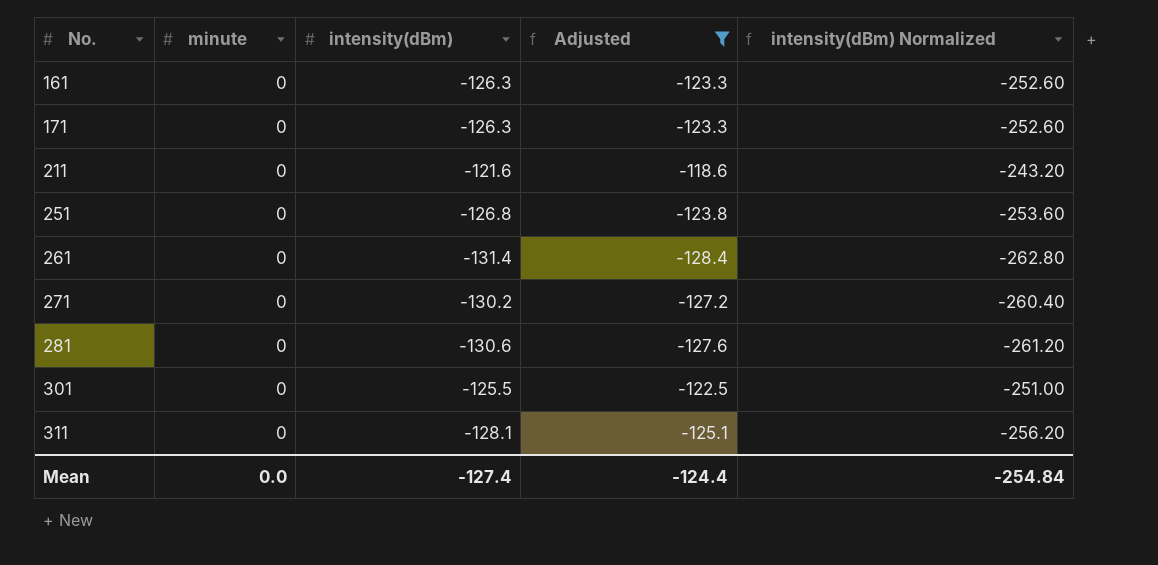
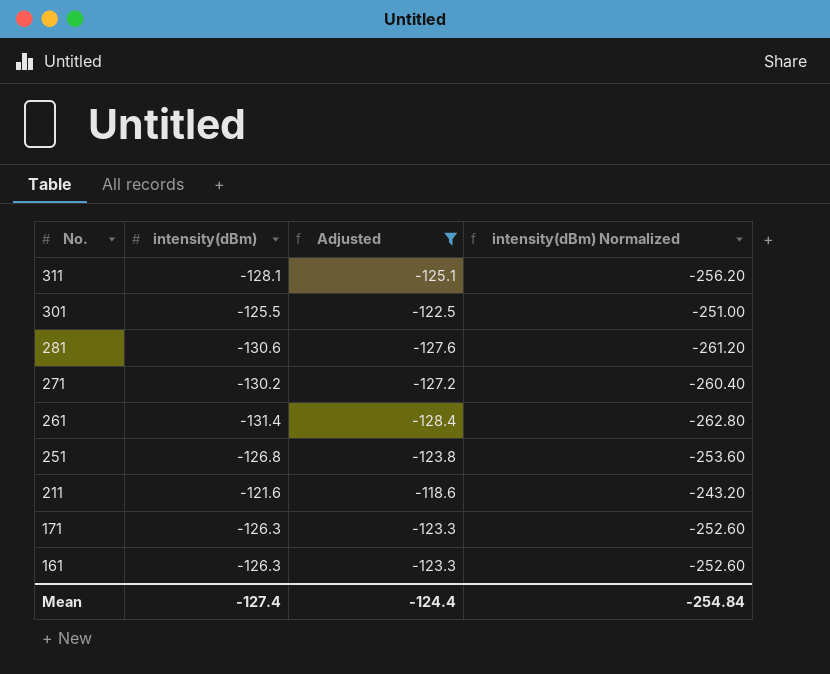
row order: No. ascending -> No. descending
column minute | position: 2 -> none

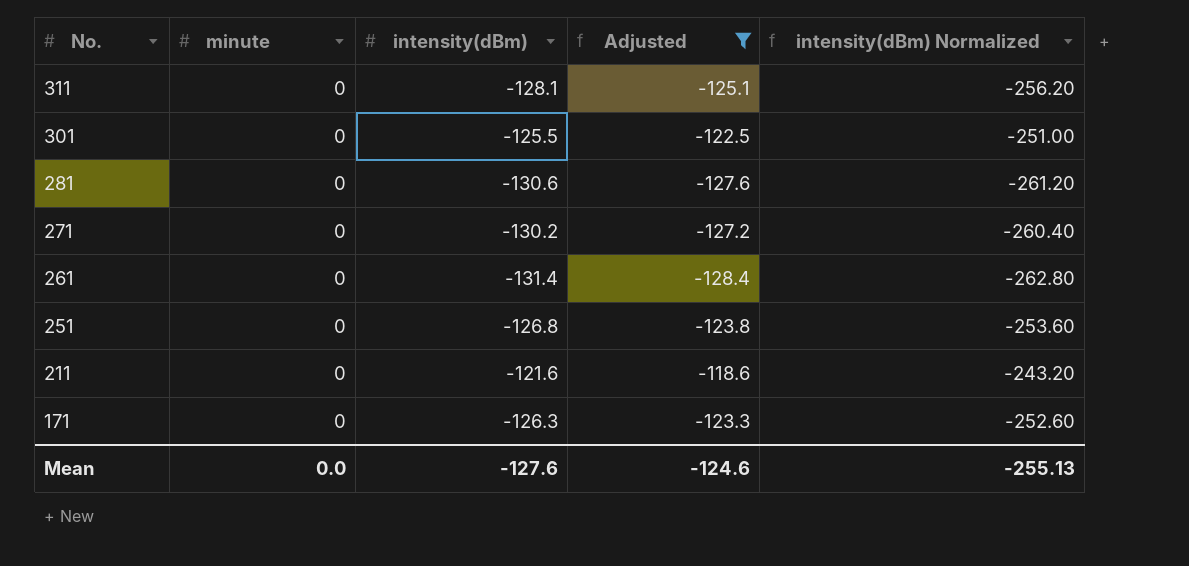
column minute | position: none -> 2
row 161: -126.3 | -123.3 | -252.60 -> none
Mean | intensity(dBm): -127.4 -> -127.6
Mean | Adjusted: -124.4 -> -124.6
Mean | intensity(dBm) Normalized: -254.84 -> -255.13

